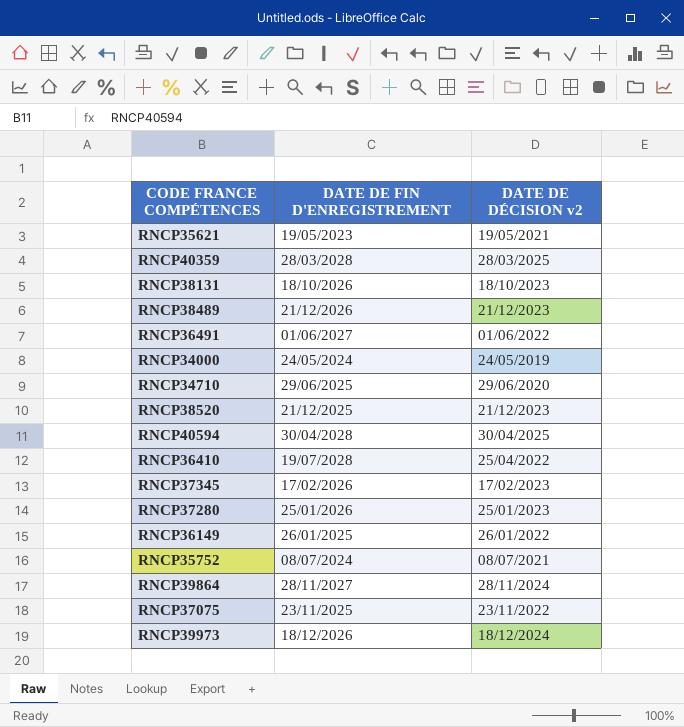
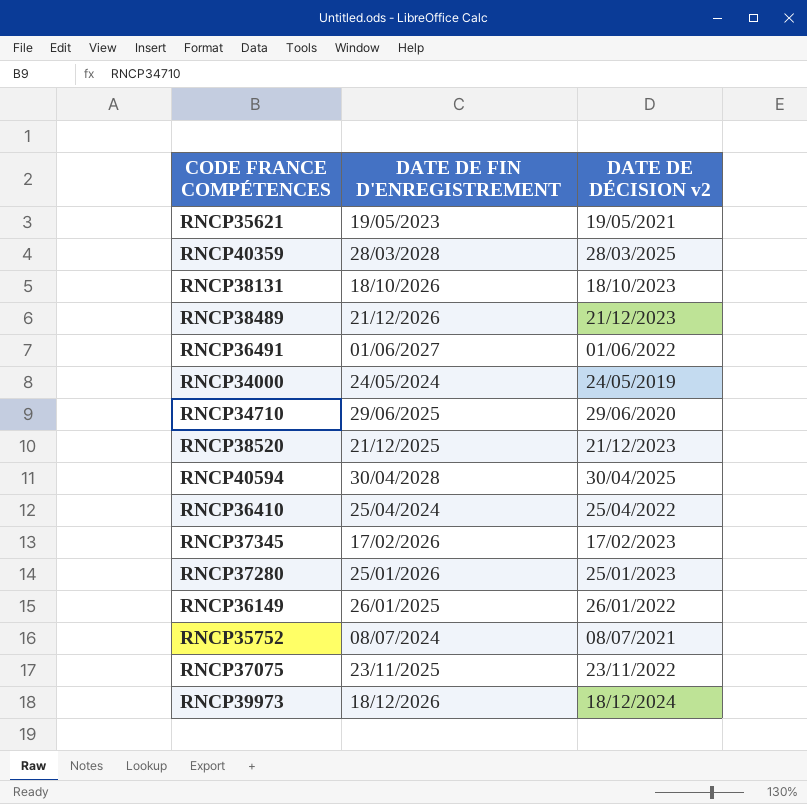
row RNCP39864: 28/11/2027 | 28/11/2024 -> none
RNCP36410 | DATE DE FIN D'ENREGISTREMENT: 19/07/2028 -> 25/04/2024

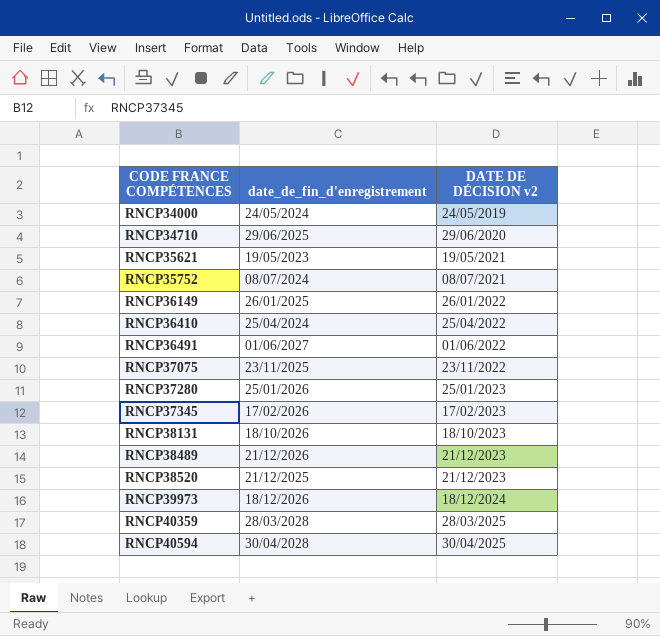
row order: none -> CODE FRANCE COMPÉTENCES ascending
column name: DATE DE FIN D'ENREGISTREMENT -> date_de_fin_d'enregistrement

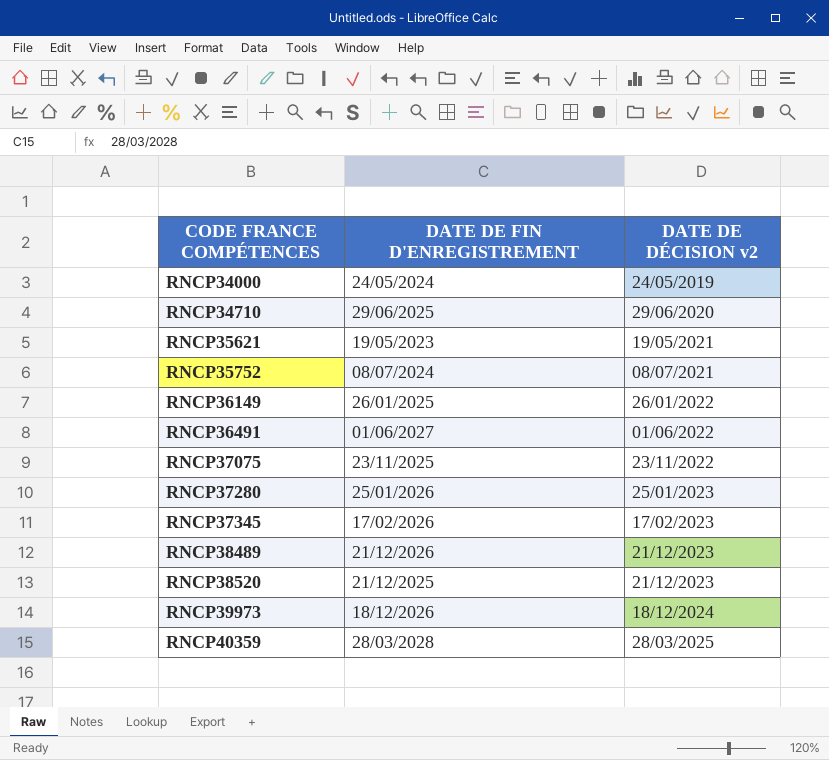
column name: date_de_fin_d'enregistrement -> DATE DE FIN D'ENREGISTREMENT
row RNCP36410: 25/04/2024 | 25/04/2022 -> none
row RNCP38131: 18/10/2026 | 18/10/2023 -> none
row RNCP40594: 30/04/2028 | 30/04/2025 -> none

